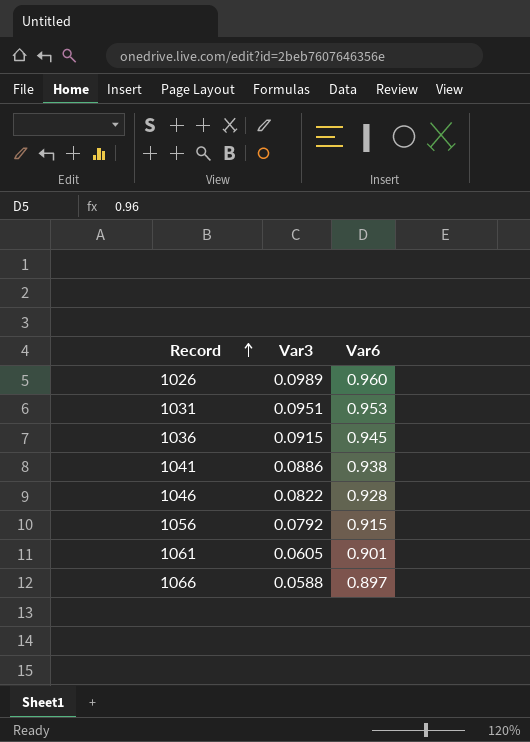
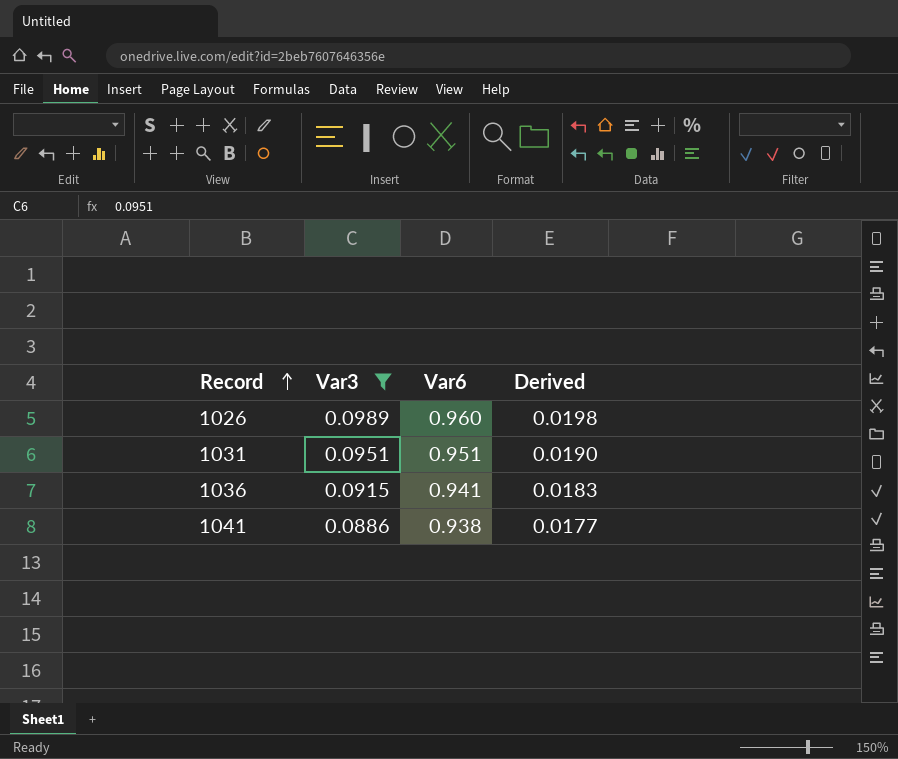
filter: none -> Var3 >= 0.0886
column Derived | formula: none -> [Var3] * 0.2
1031 | Var6: 0.953 -> 0.951
1036 | Var6: 0.945 -> 0.941

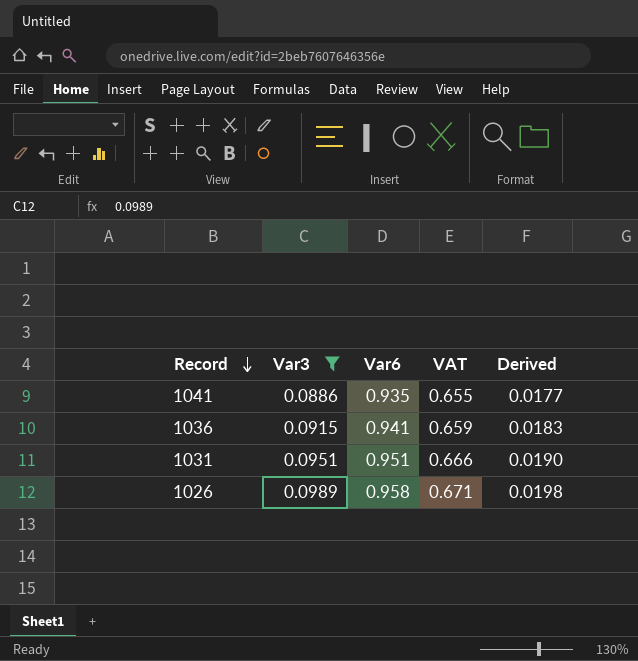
row order: Record ascending -> Record descending
column VAT | formula: none -> [Var6] * 0.7
1041 | Var6: 0.938 -> 0.935
1026 | Var6: 0.960 -> 0.958

